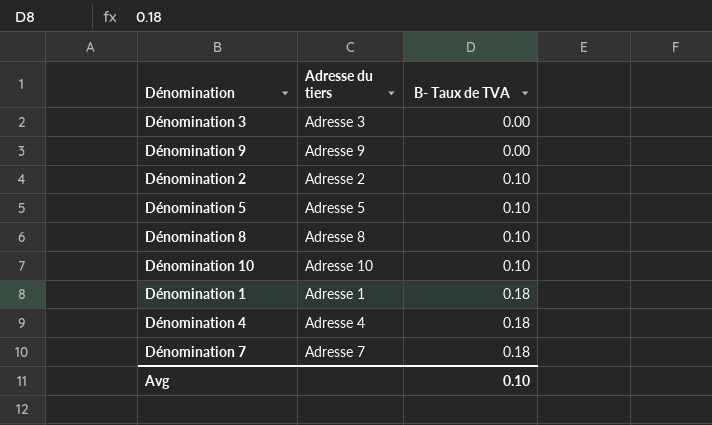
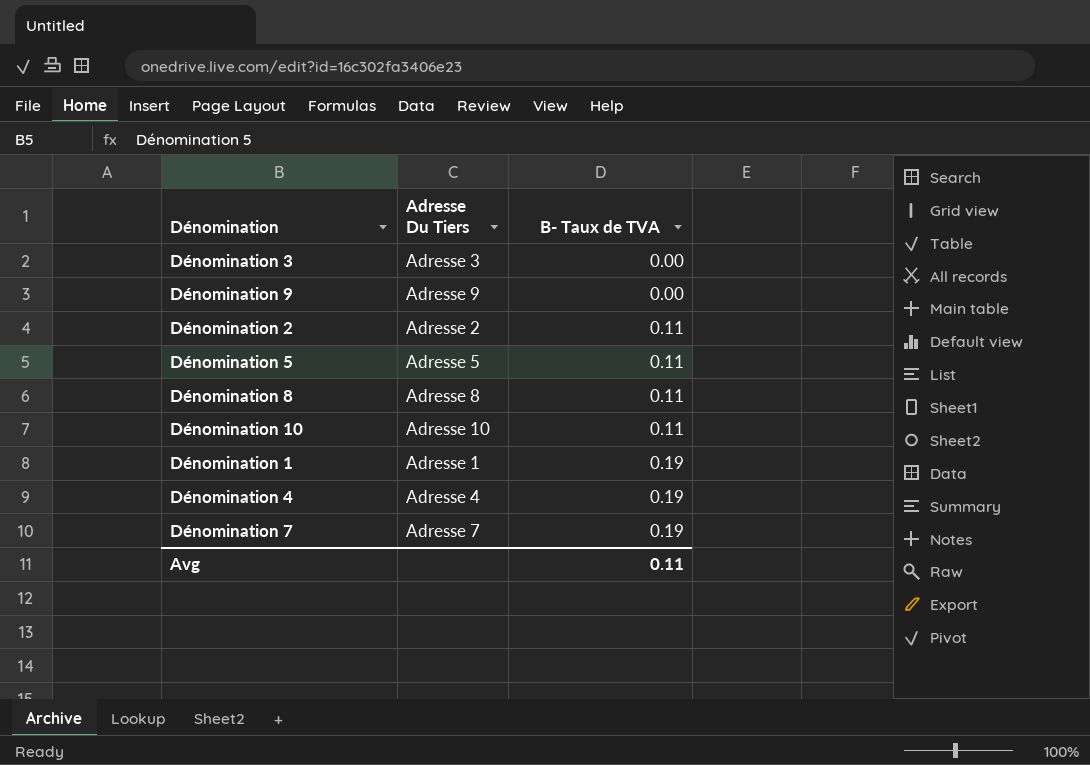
column name: Adresse du tiers -> Adresse Du Tiers
Dénomination 2 | B- Taux de TVA: 0.10 -> 0.11
Dénomination 5 | B- Taux de TVA: 0.10 -> 0.11
Dénomination 8 | B- Taux de TVA: 0.10 -> 0.11
Dénomination 10 | B- Taux de TVA: 0.10 -> 0.11
Dénomination 1 | B- Taux de TVA: 0.18 -> 0.19
Dénomination 4 | B- Taux de TVA: 0.18 -> 0.19
Dénomination 7 | B- Taux de TVA: 0.18 -> 0.19
Avg | B- Taux de TVA: 0.10 -> 0.11

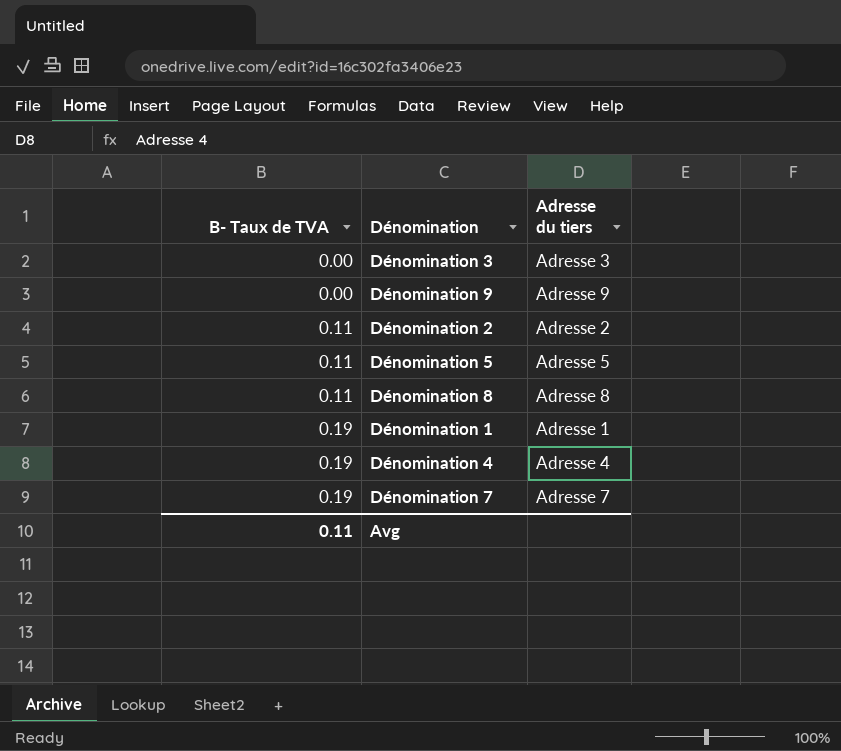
column B- Taux de TVA | position: 3 -> 1
column name: Adresse Du Tiers -> Adresse du tiers
row Dénomination 10: Adresse 10 | 0.11 -> none

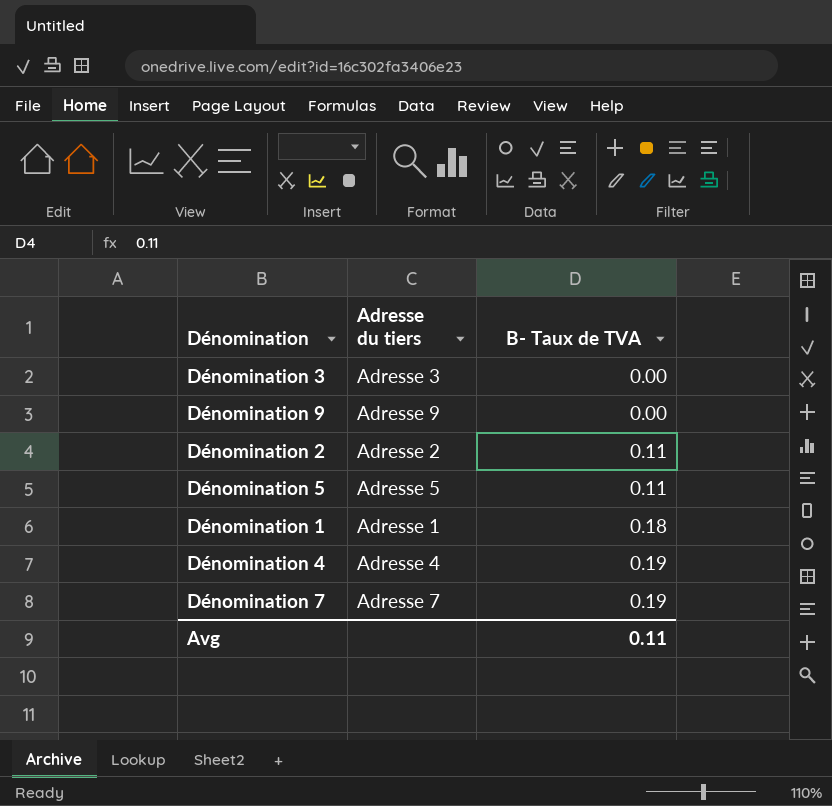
column B- Taux de TVA | position: 1 -> 3
row Dénomination 8: 0.11 | Adresse 8 -> none
Dénomination 1 | B- Taux de TVA: 0.19 -> 0.18

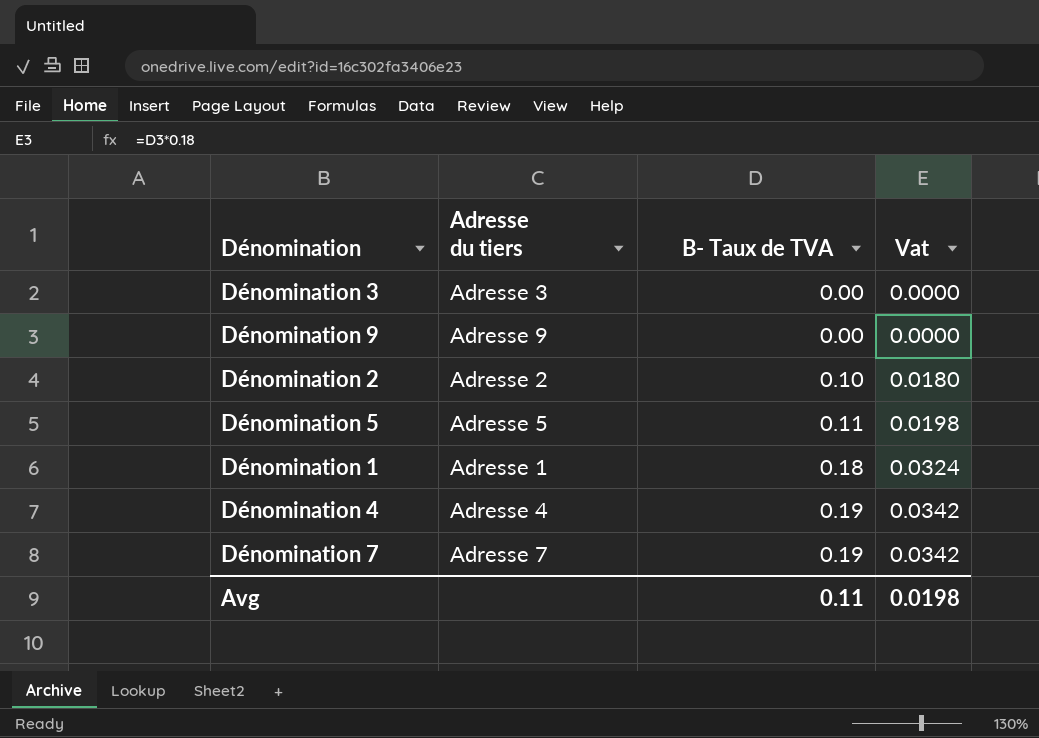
column Vat | formula: none -> [B- Taux de TVA] * 0.18
Dénomination 2 | B- Taux de TVA: 0.11 -> 0.10

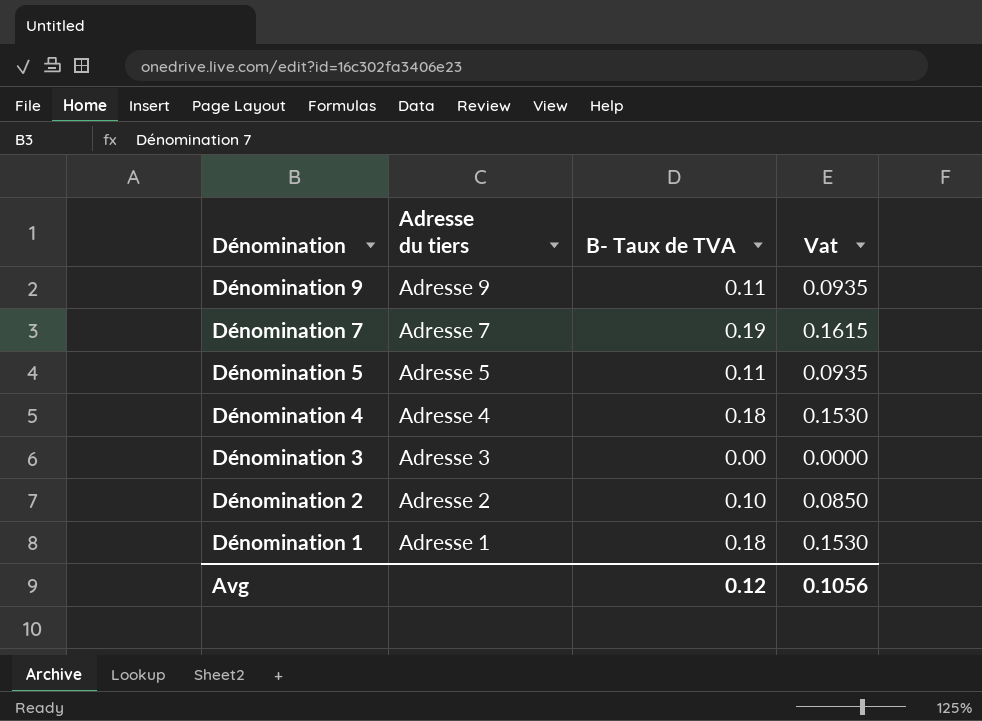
row order: B- Taux de TVA ascending -> Dénomination descending
column Vat | formula: [B- Taux de TVA] * 0.18 -> [B- Taux de TVA] * 0.85
Dénomination 9 | B- Taux de TVA: 0.00 -> 0.11
Dénomination 4 | B- Taux de TVA: 0.19 -> 0.18
Avg | B- Taux de TVA: 0.11 -> 0.12
Avg | Vat: 0.0198 -> 0.1056

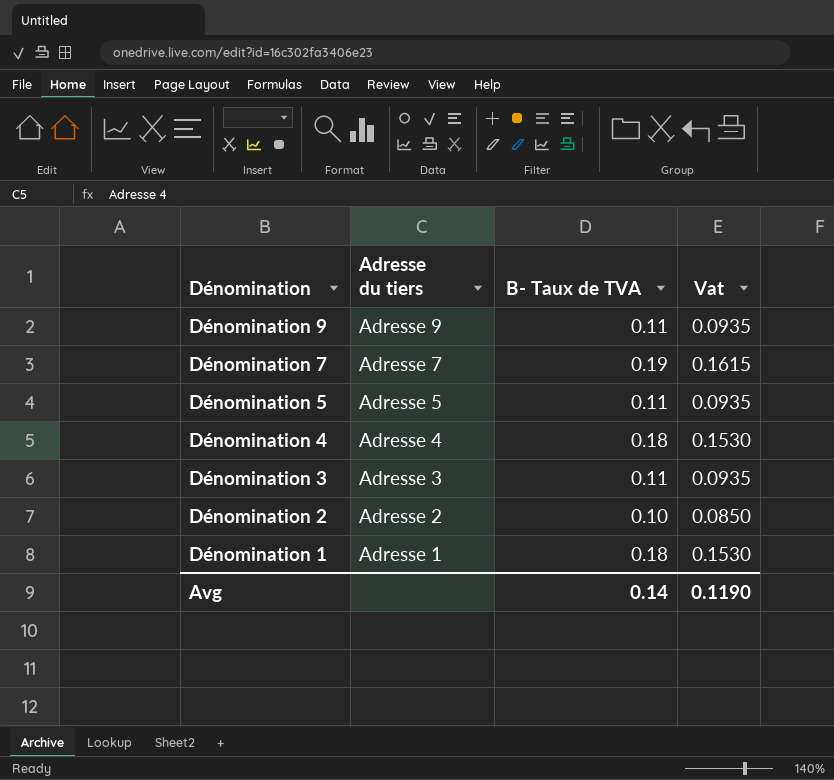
Dénomination 3 | B- Taux de TVA: 0.00 -> 0.11
Dénomination 3 | Vat: 0.0000 -> 0.0935
Avg | B- Taux de TVA: 0.12 -> 0.14
Avg | Vat: 0.1056 -> 0.1190

